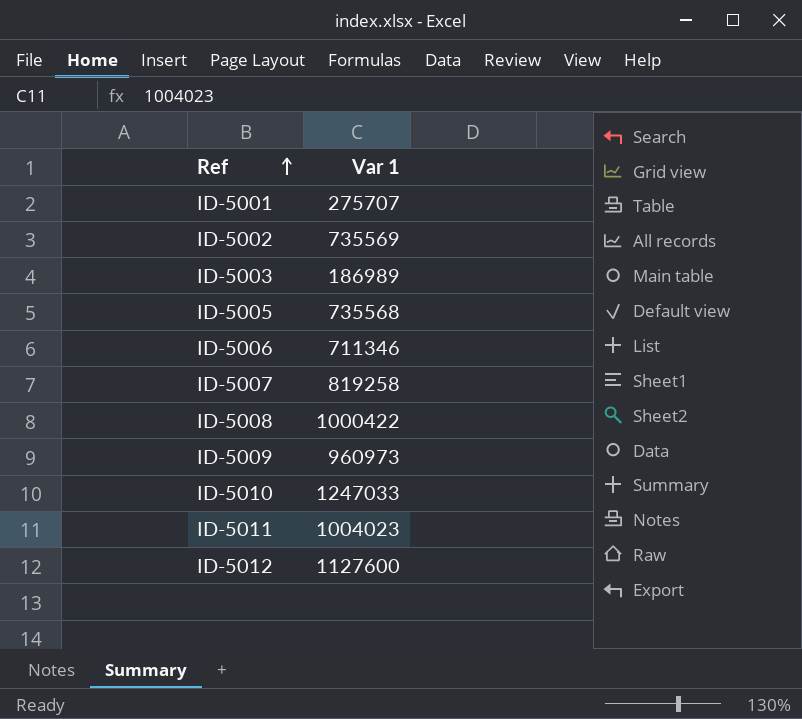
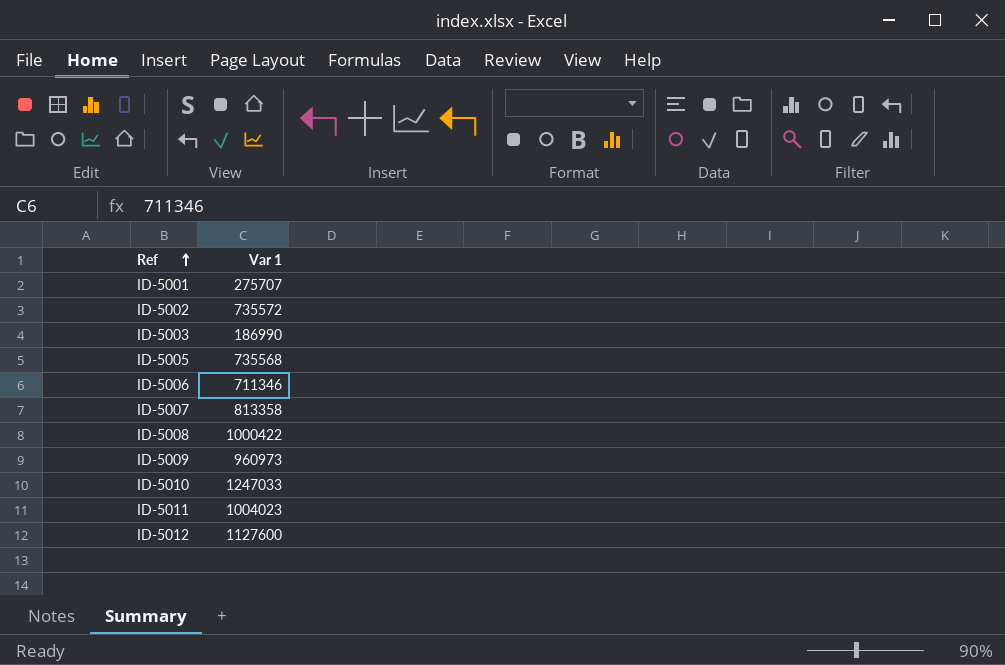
ID-5002 | Var 1: 735569 -> 735572
ID-5003 | Var 1: 186989 -> 186990
ID-5007 | Var 1: 819258 -> 813358

